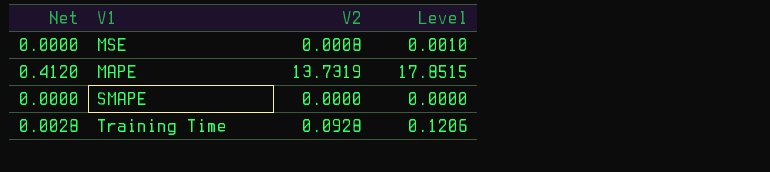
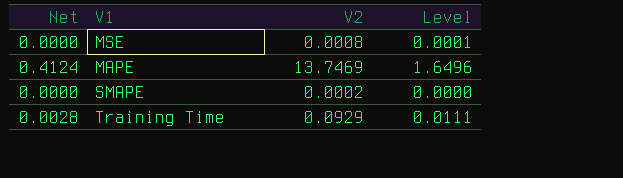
column Level | formula: [V2] * 1.3 -> [V2] * 0.12
MAPE | Net: 0.4120 -> 0.4124
MAPE | V2: 13.7319 -> 13.7469
SMAPE | V2: 0.0000 -> 0.0002
Training Time | V2: 0.0928 -> 0.0929

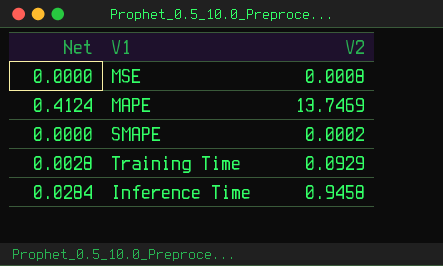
column Level | formula: [V2] * 0.12 -> none
row Inference Time: none -> 0.0284 | 0.9458

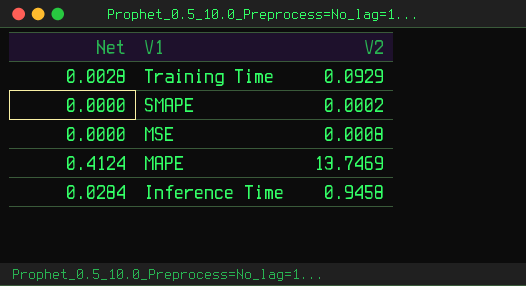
row order: none -> V1 descending

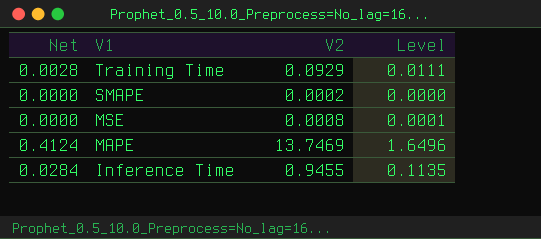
column Level | formula: none -> [V2] * 0.12
Inference Time | V2: 0.9458 -> 0.9455

